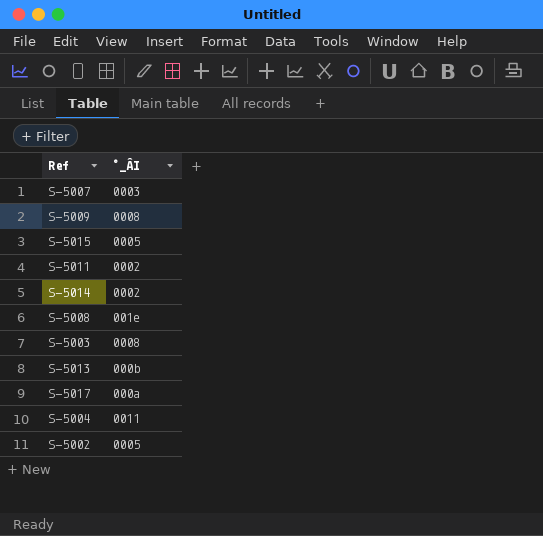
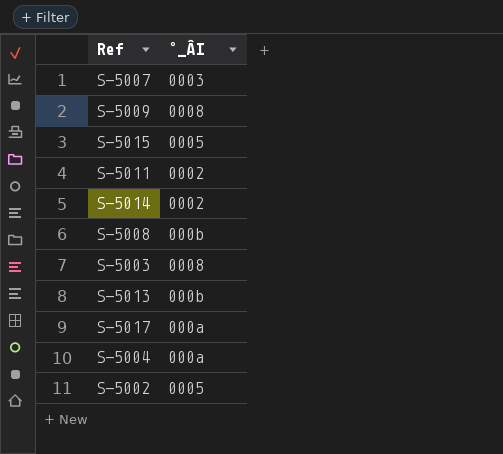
S-5008 | °_ÂI: 001e -> 000b
S-5004 | °_ÂI: 0011 -> 000a

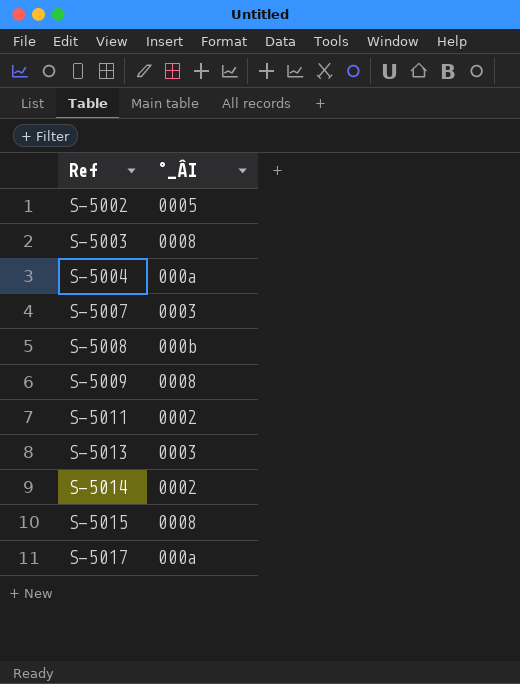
row order: none -> Ref ascending
S-5013 | °_ÂI: 000b -> 0003
S-5015 | °_ÂI: 0005 -> 0008

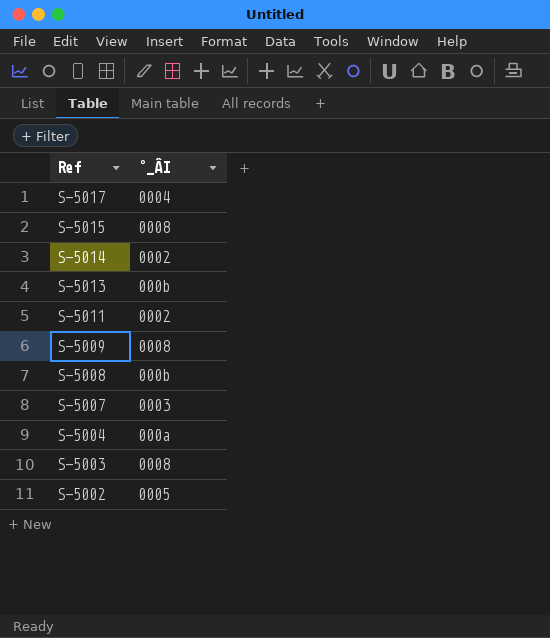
row order: Ref ascending -> Ref descending
S-5017 | °_ÂI: 000a -> 0004
S-5013 | °_ÂI: 0003 -> 000b

